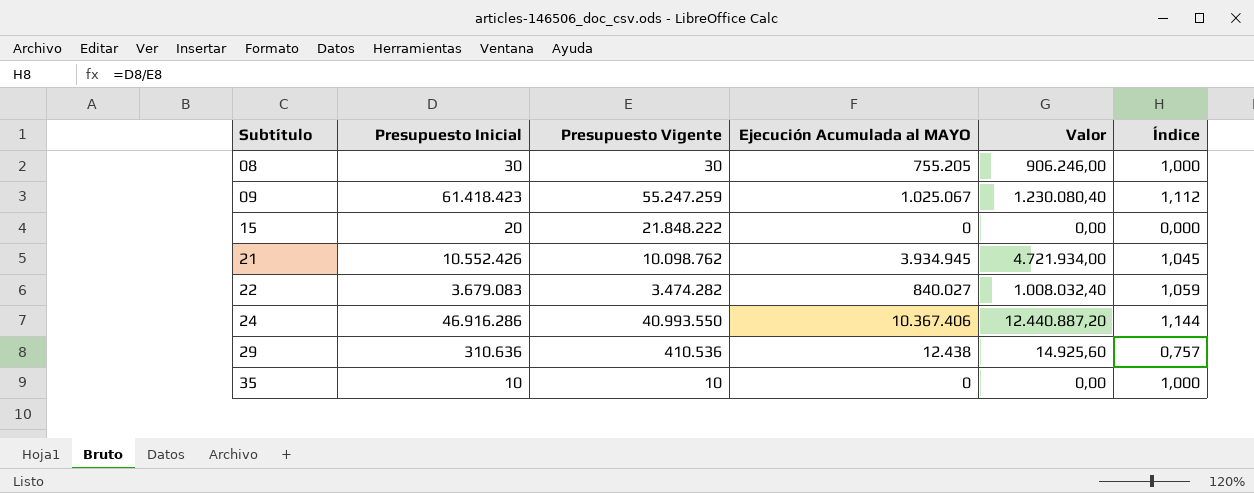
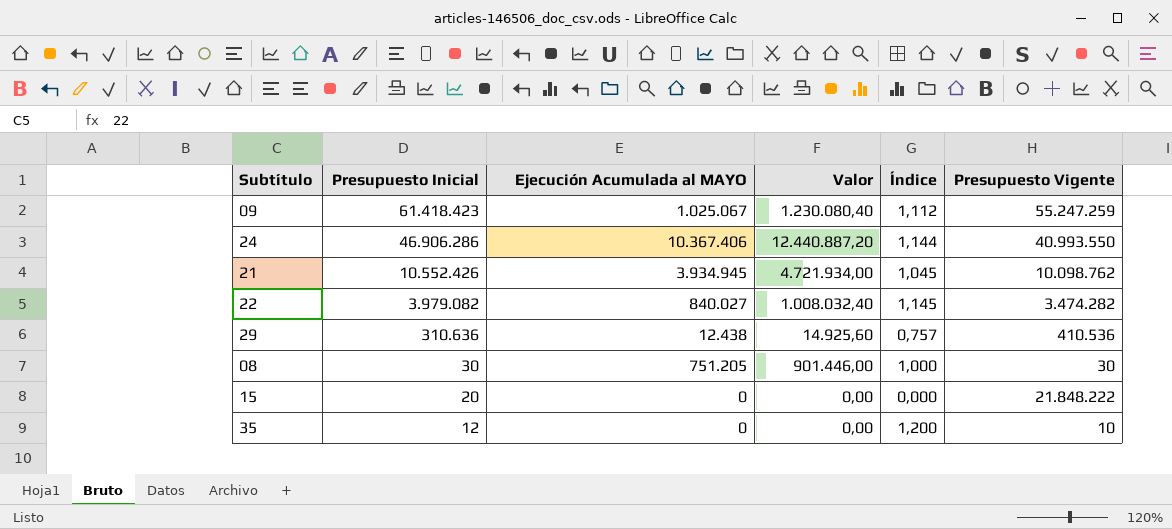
row order: Subtítulo ascending -> Presupuesto Inicial descending
column Presupuesto Vigente | position: 3 -> 6
24 | Presupuesto Inicial: 46.916.286 -> 46.906.286
22 | Presupuesto Inicial: 3.679.083 -> 3.979.082
22 | Índice: 1,059 -> 1,145
08 | Ejecución Acumulada al MAYO: 755.205 -> 751.205
08 | Valor: 906.246,00 -> 901.446,00
35 | Presupuesto Inicial: 10 -> 12
35 | Índice: 1,000 -> 1,200

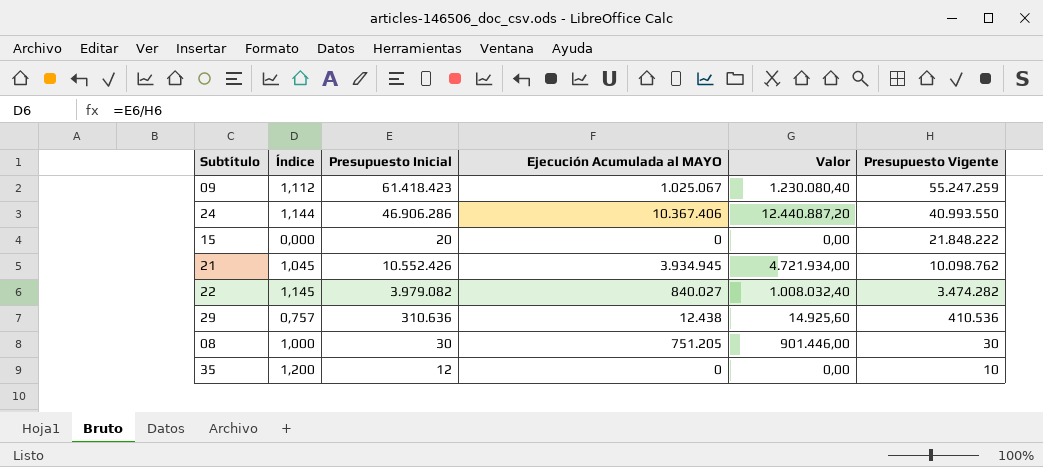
row order: Presupuesto Inicial descending -> Presupuesto Vigente descending
column Índice | position: 5 -> 2

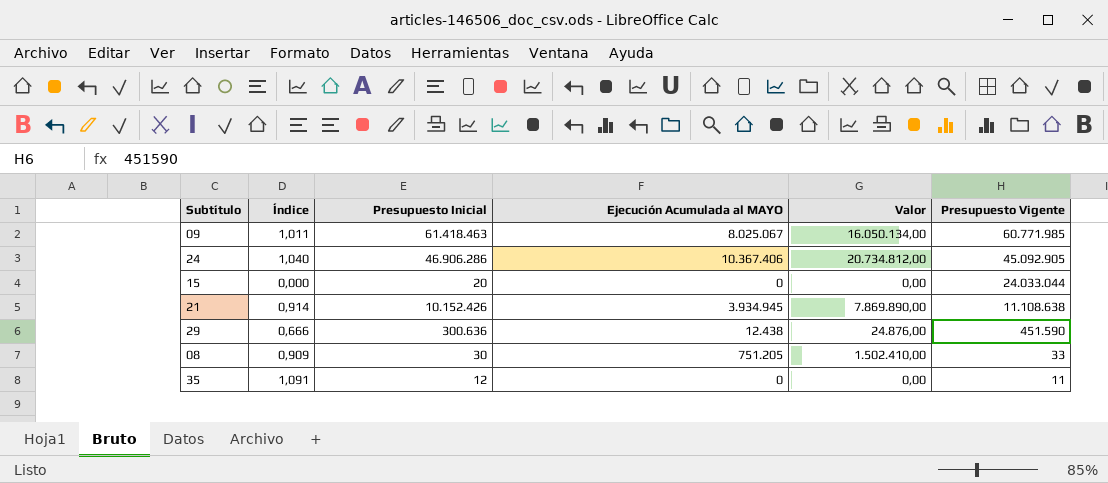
column Valor | formula: [Ejecución Acumulada al MAYO] * 1,2 -> [Ejecución Acumulada al MAYO] * 2
row 22: 1,145 | 3.979.082 | 840.027 | 1.008.032,40 | 3.474.282 -> none
09 | Índice: 1,112 -> 1,011
09 | Presupuesto Inicial: 61.418.423 -> 61.418.463
09 | Ejecución Acumulada al MAYO: 1.025.067 -> 8.025.067
09 | Presupuesto Vigente: 55.247.259 -> 60.771.985
24 | Índice: 1,144 -> 1,040
24 | Presupuesto Vigente: 40.993.550 -> 45.092.905
15 | Presupuesto Vigente: 21.848.222 -> 24.033.044
21 | Índice: 1,045 -> 0,914
21 | Presupuesto Inicial: 10.552.426 -> 10.152.426
21 | Presupuesto Vigente: 10.098.762 -> 11.108.638
29 | Índice: 0,757 -> 0,666
29 | Presupuesto Inicial: 310.636 -> 300.636
29 | Presupuesto Vigente: 410.536 -> 451.590
08 | Índice: 1,000 -> 0,909
08 | Presupuesto Vigente: 30 -> 33
35 | Índice: 1,200 -> 1,091
35 | Presupuesto Vigente: 10 -> 11

